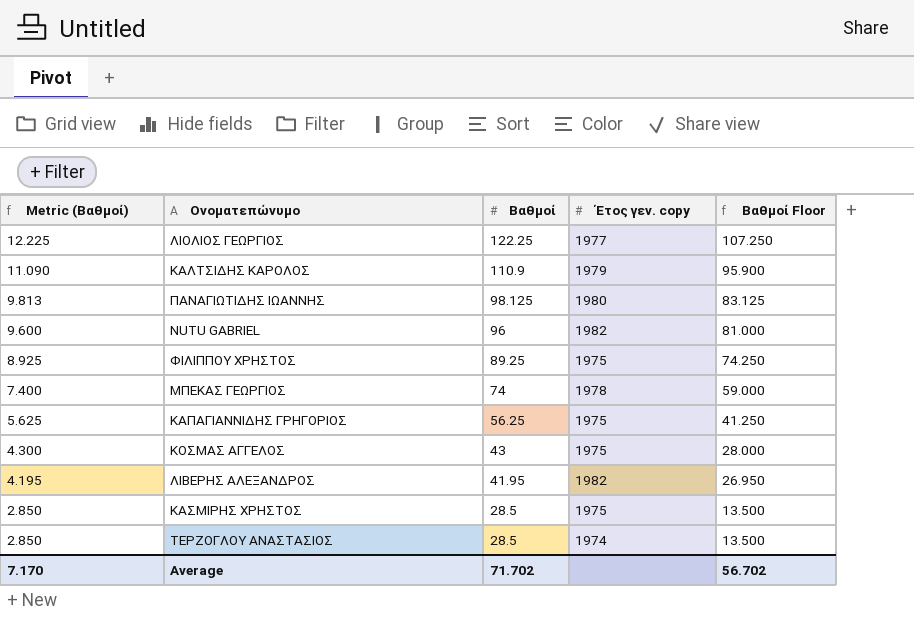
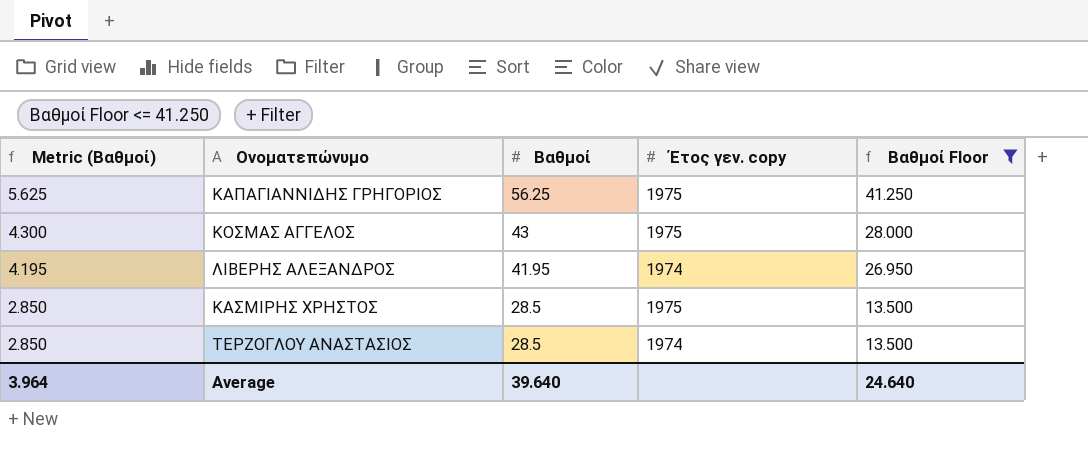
filter: none -> Βαθμοί Floor <= 41.250
ΛΙΒΕΡΗΣ ΑΛΕΞΑΝΔΡΟΣ | Έτος γεν. copy: 1982 -> 1974
Average | Metric (Βαθμοί): 7.170 -> 3.964
Average | Βαθμοί: 71.702 -> 39.640
Average | Βαθμοί Floor: 56.702 -> 24.640

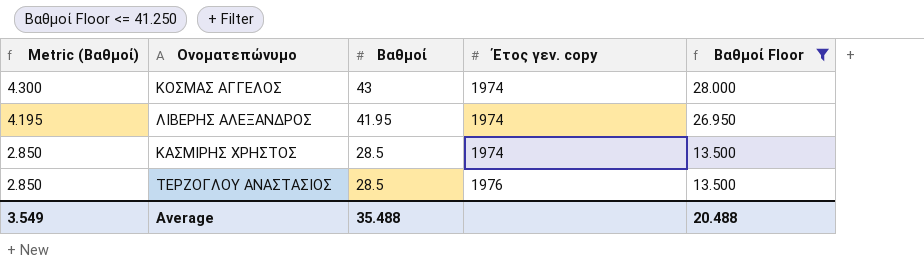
row ΚΑΠΑΓΙΑΝΝΙΔΗΣ ΓΡΗΓΟΡΙΟΣ: 5.625 | 56.25 | 1975 | 41.250 -> none
ΚΟΣΜΑΣ ΑΓΓΕΛΟΣ | Έτος γεν. copy: 1975 -> 1974
ΚΑΣΜΙΡΗΣ ΧΡΗΣΤΟΣ | Έτος γεν. copy: 1975 -> 1974
ΤΕΡΖΟΓΛΟΥ ΑΝΑΣΤΑΣΙΟΣ | Έτος γεν. copy: 1974 -> 1976
Average | Metric (Βαθμοί): 3.964 -> 3.549
Average | Βαθμοί: 39.640 -> 35.488
Average | Βαθμοί Floor: 24.640 -> 20.488

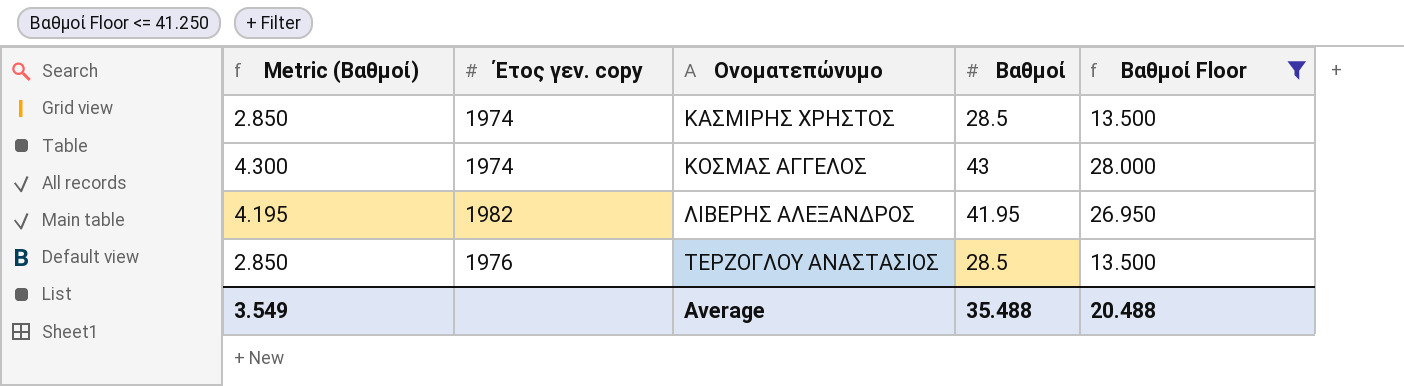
row order: Metric (Βαθμοί) descending -> Ονοματεπώνυμο ascending
column Έτος γεν. copy | position: 4 -> 2
ΛΙΒΕΡΗΣ ΑΛΕΞΑΝΔΡΟΣ | Έτος γεν. copy: 1974 -> 1982

